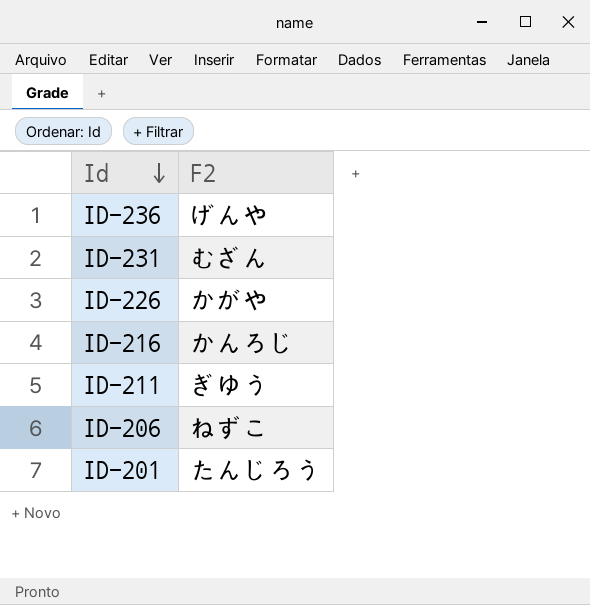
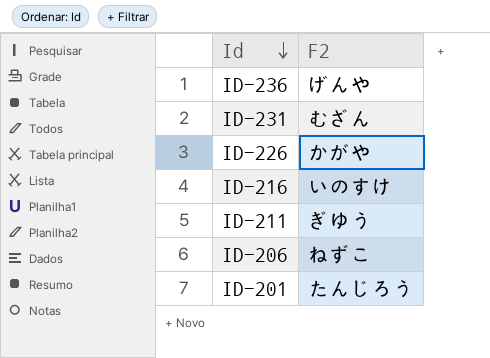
ID-216 | F2: かんろじ -> いのすけ

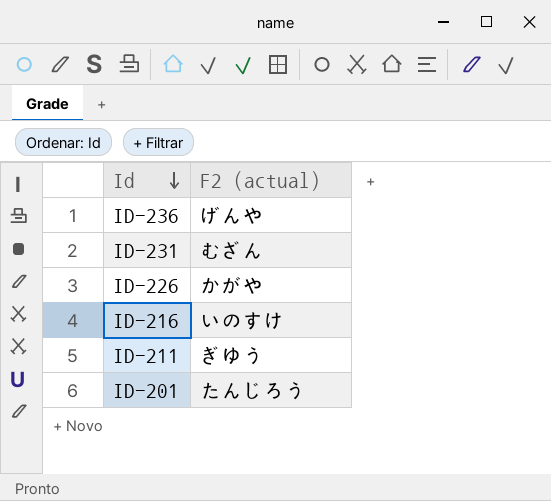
column name: F2 -> F2 (actual)
row ID-206: ねずこ -> none

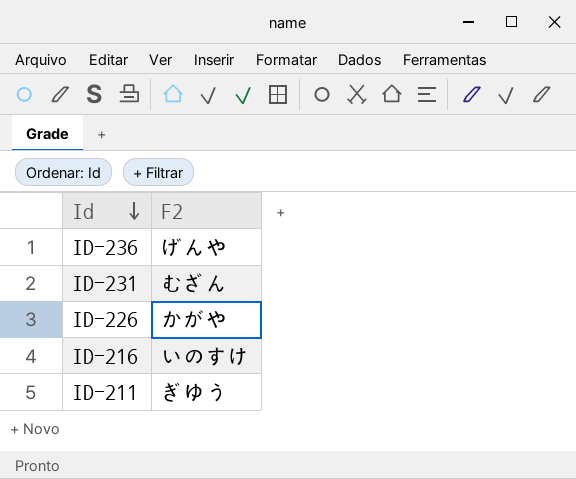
column name: F2 (actual) -> F2
row ID-201: たんじろう -> none

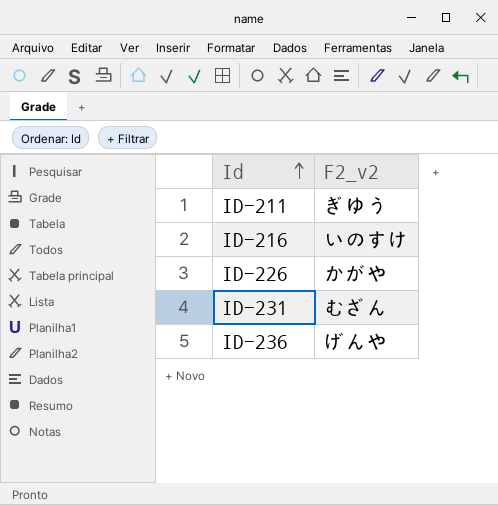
row order: Id descending -> Id ascending
column name: F2 -> F2_v2

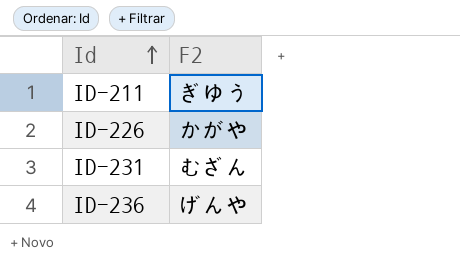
column name: F2_v2 -> F2
row ID-216: いのすけ -> none

